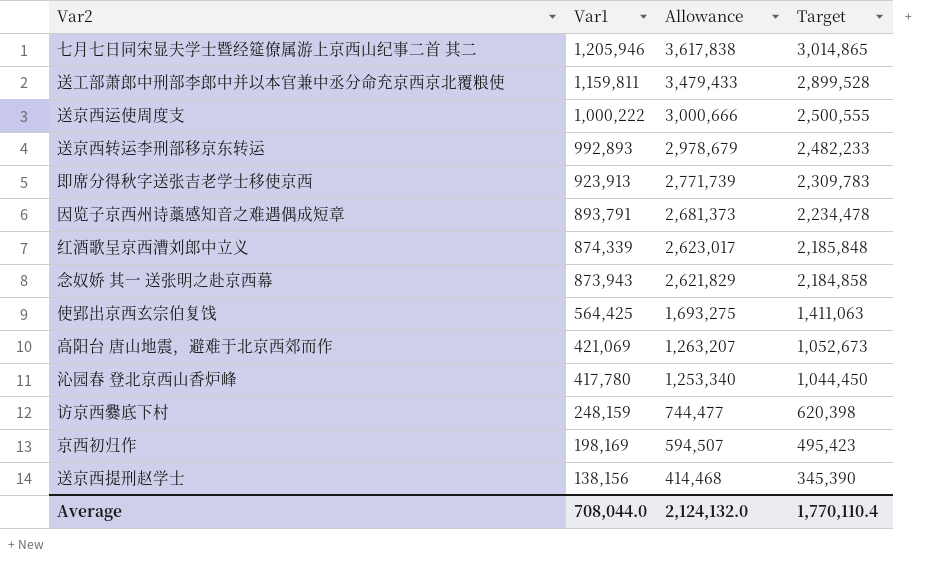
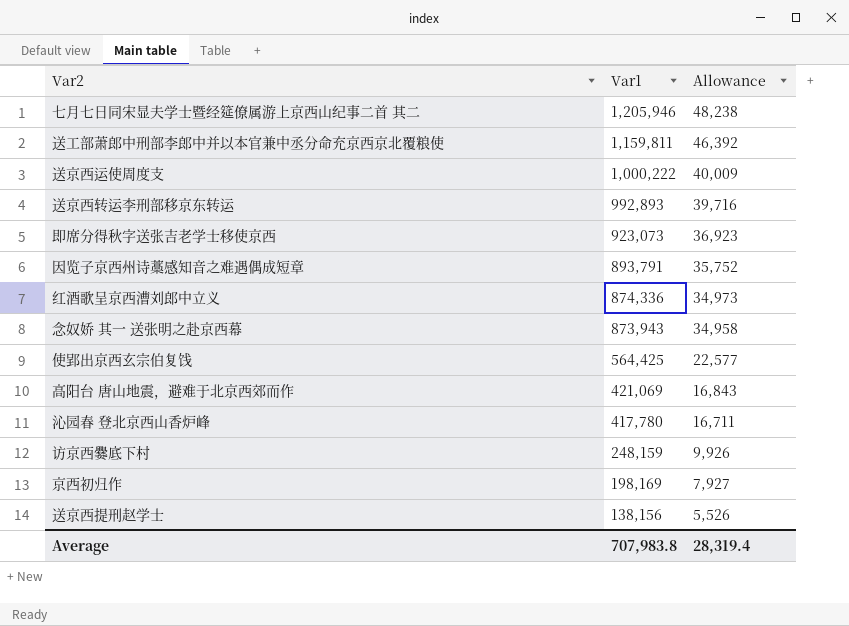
column Target | formula: [Var1] * 2.5 -> none
column Allowance | formula: [Var1] * 3 -> [Var1] * 0.04
即席分得秋字送张吉老学士移使京西 | Var1: 923,913 -> 923,073
红酒歌呈京西漕刘郎中立义 | Var1: 874,339 -> 874,336
Average | Var1: 708,044.0 -> 707,983.8
Average | Allowance: 2,124,132.0 -> 28,319.4

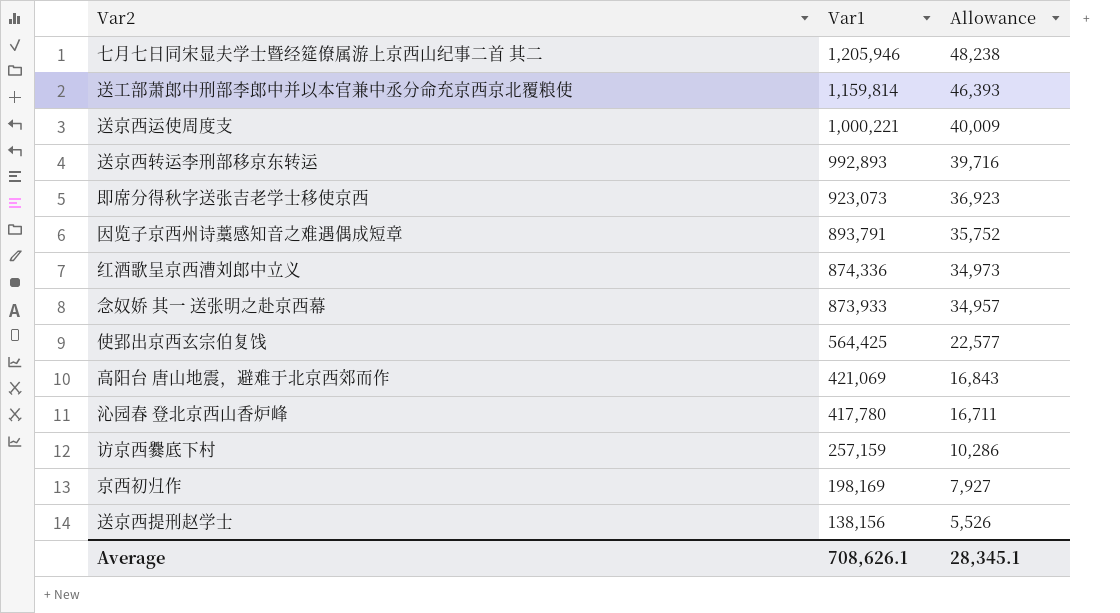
送工部萧郎中刑部李郎中并以本官兼中丞分命充京西京北覆粮使 | Var1: 1,159,811 -> 1,159,814
送工部萧郎中刑部李郎中并以本官兼中丞分命充京西京北覆粮使 | Allowance: 46,392 -> 46,393
送京西运使周度支 | Var1: 1,000,222 -> 1,000,221
念奴娇 其一 送张明之赴京西幕 | Var1: 873,943 -> 873,933
念奴娇 其一 送张明之赴京西幕 | Allowance: 34,958 -> 34,957
访京西爨底下村 | Var1: 248,159 -> 257,159
访京西爨底下村 | Allowance: 9,926 -> 10,286
Average | Var1: 707,983.8 -> 708,626.1
Average | Allowance: 28,319.4 -> 28,345.1

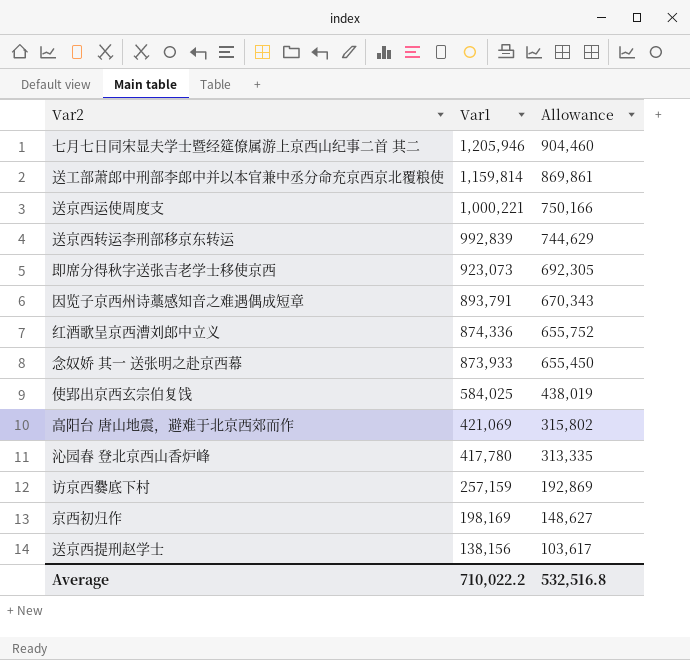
column Allowance | formula: [Var1] * 0.04 -> [Var1] * 0.75
送京西转运李刑部移京东转运 | Var1: 992,893 -> 992,839
使郢出京西玄宗伯复饯 | Var1: 564,425 -> 584,025
Average | Var1: 708,626.1 -> 710,022.2
Average | Allowance: 28,345.1 -> 532,516.8

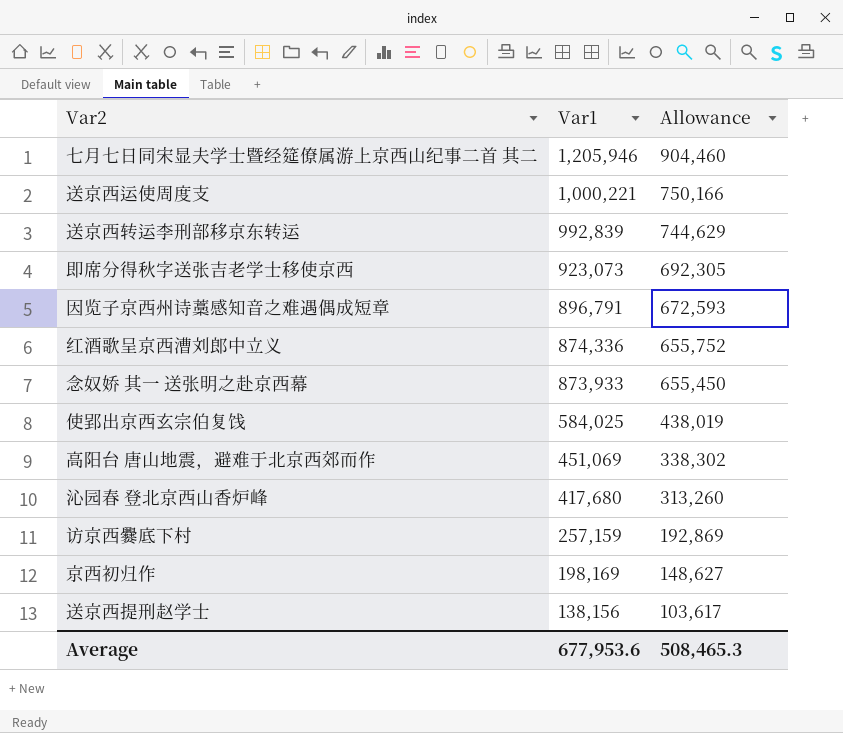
row 送工部萧郎中刑部李郎中并以本官兼中丞分命充京西京北覆粮使: 1,159,814 | 869,861 -> none
因览子京西州诗藁感知音之难遇偶成短章 | Var1: 893,791 -> 896,791
因览子京西州诗藁感知音之难遇偶成短章 | Allowance: 670,343 -> 672,593
高阳台 唐山地震，避难于北京西郊而作 | Var1: 421,069 -> 451,069
高阳台 唐山地震，避难于北京西郊而作 | Allowance: 315,802 -> 338,302
沁园春 登北京西山香炉峰 | Var1: 417,780 -> 417,680
沁园春 登北京西山香炉峰 | Allowance: 313,335 -> 313,260
Average | Var1: 710,022.2 -> 677,953.6
Average | Allowance: 532,516.8 -> 508,465.3

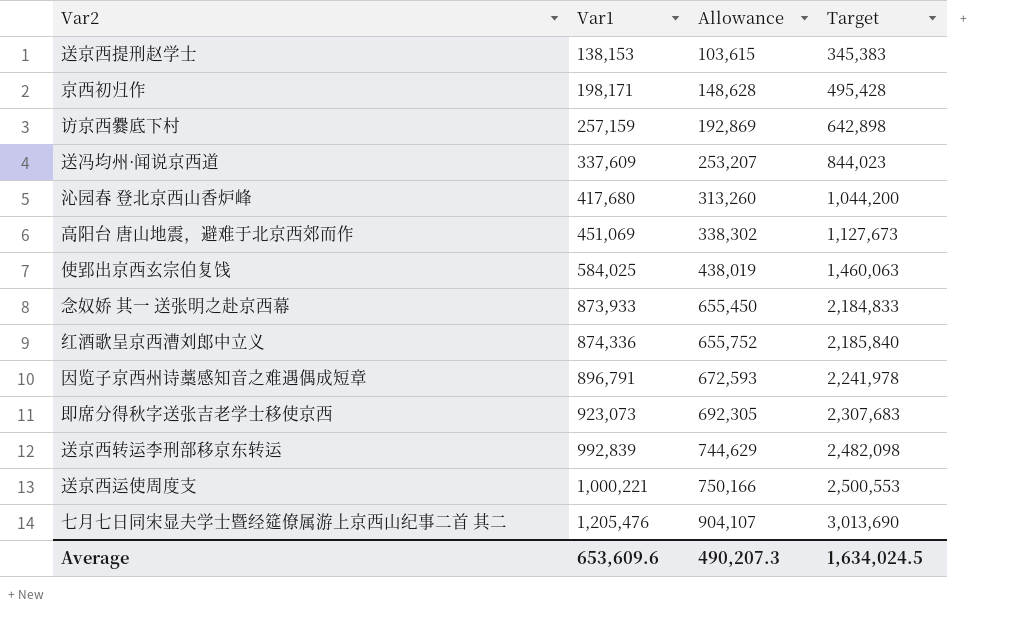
row order: Var1 descending -> Var1 ascending
column Target | formula: none -> [Var1] * 2.5
送京西提刑赵学士 | Var1: 138,156 -> 138,153
送京西提刑赵学士 | Allowance: 103,617 -> 103,615
京西初归作 | Var1: 198,169 -> 198,171
京西初归作 | Allowance: 148,627 -> 148,628
row 送冯均州·闻说京西道: none -> 337,609 | 253,207 | 844,023
七月七日同宋显夫学士暨经筵僚属游上京西山纪事二首 其二 | Var1: 1,205,946 -> 1,205,476
七月七日同宋显夫学士暨经筵僚属游上京西山纪事二首 其二 | Allowance: 904,460 -> 904,107
Average | Var1: 677,953.6 -> 653,609.6
Average | Allowance: 508,465.3 -> 490,207.3

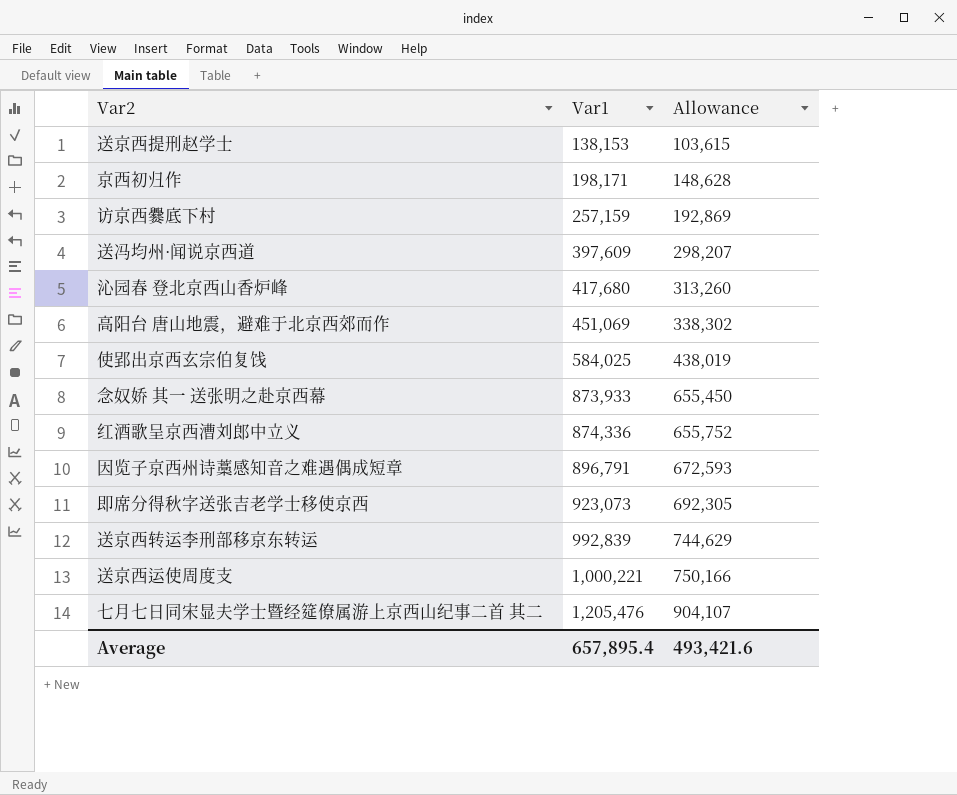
column Target | formula: [Var1] * 2.5 -> none
送冯均州·闻说京西道 | Var1: 337,609 -> 397,609
送冯均州·闻说京西道 | Allowance: 253,207 -> 298,207
Average | Var1: 653,609.6 -> 657,895.4
Average | Allowance: 490,207.3 -> 493,421.6

